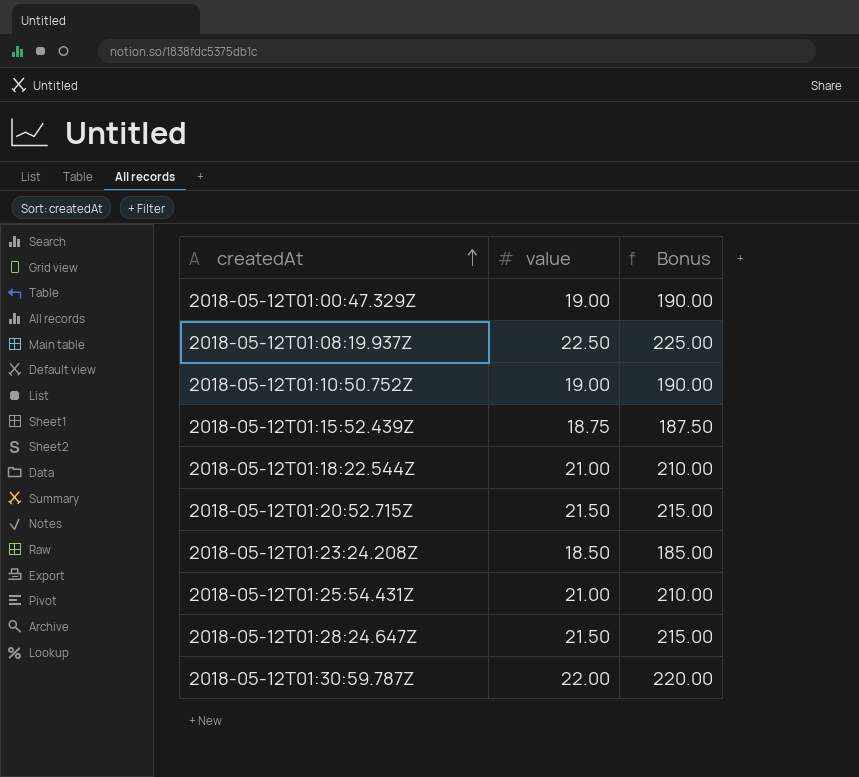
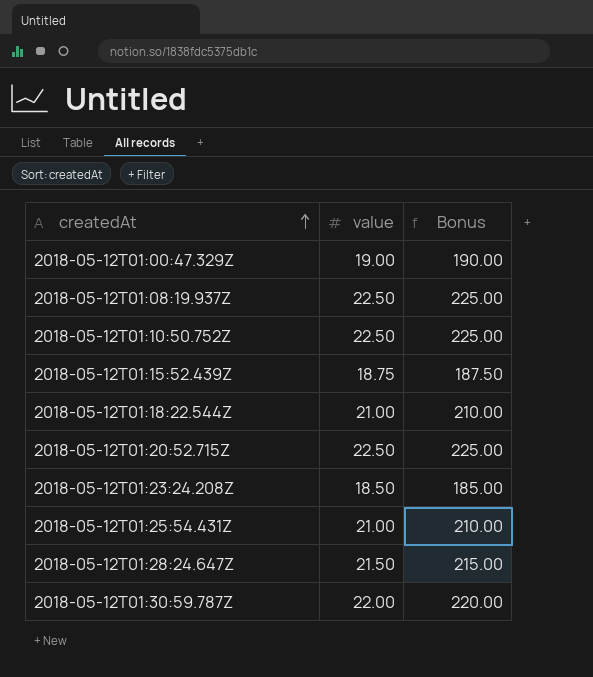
2018-05-12T01:10:50.752Z | value: 19.00 -> 22.50
2018-05-12T01:10:50.752Z | Bonus: 190.00 -> 225.00
2018-05-12T01:20:52.715Z | value: 21.50 -> 22.50
2018-05-12T01:20:52.715Z | Bonus: 215.00 -> 225.00

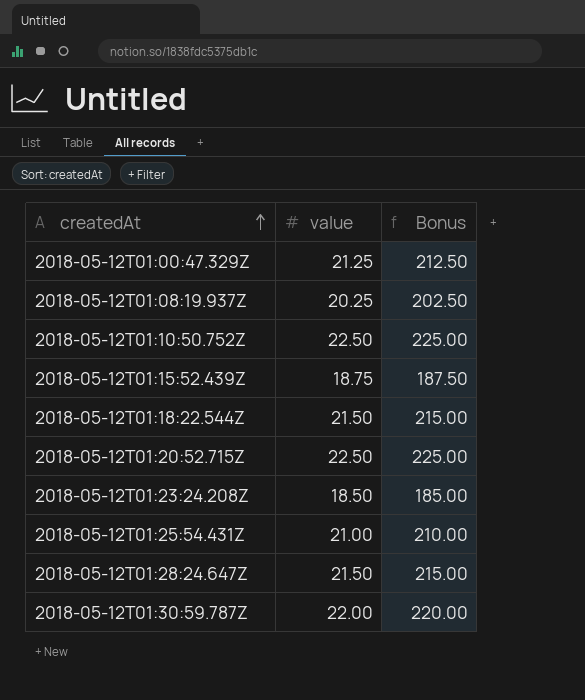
2018-05-12T01:00:47.329Z | value: 19.00 -> 21.25
2018-05-12T01:00:47.329Z | Bonus: 190.00 -> 212.50
2018-05-12T01:08:19.937Z | value: 22.50 -> 20.25
2018-05-12T01:08:19.937Z | Bonus: 225.00 -> 202.50
2018-05-12T01:18:22.544Z | value: 21.00 -> 21.50
2018-05-12T01:18:22.544Z | Bonus: 210.00 -> 215.00

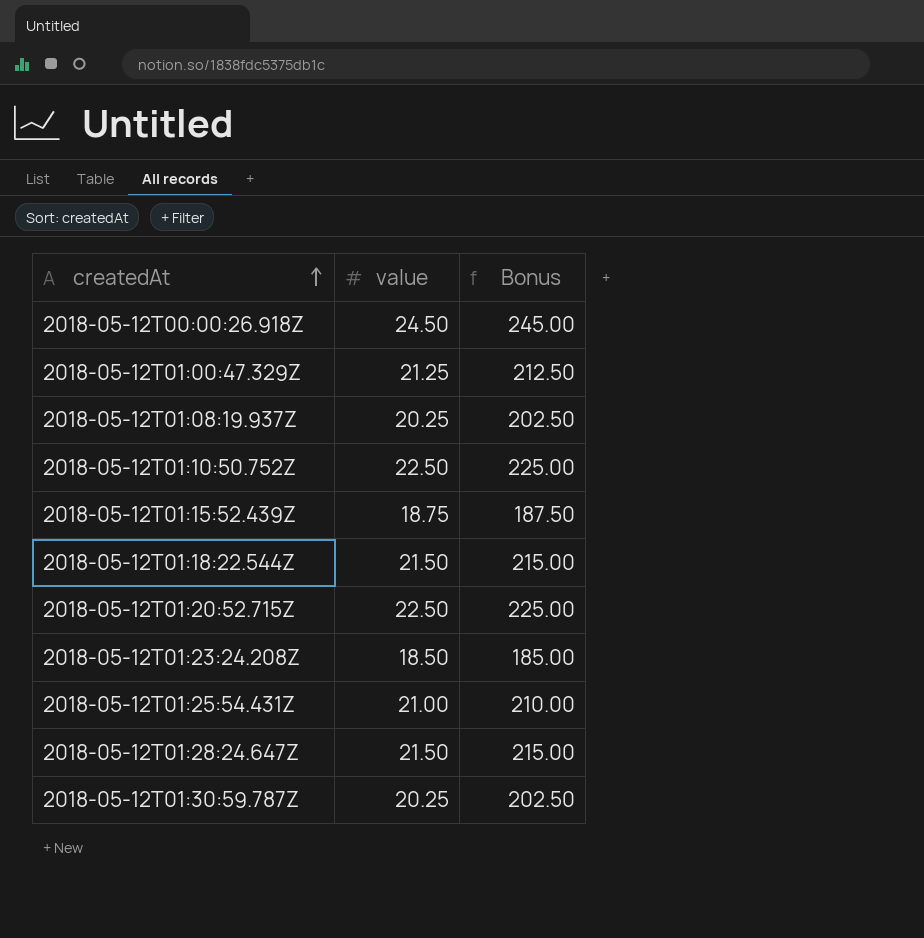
row 2018-05-12T00:00:26.918Z: none -> 24.50 | 245.00
2018-05-12T01:30:59.787Z | value: 22.00 -> 20.25
2018-05-12T01:30:59.787Z | Bonus: 220.00 -> 202.50

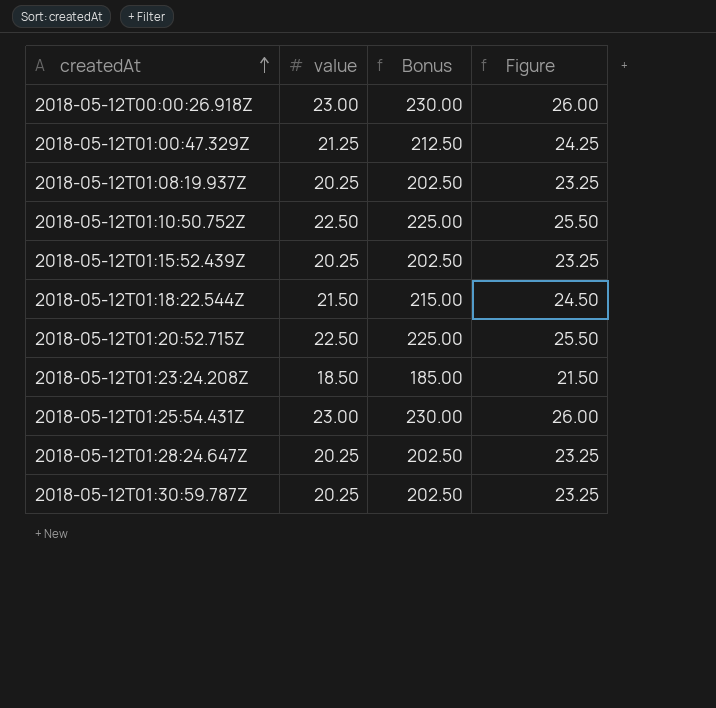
column Figure | formula: none -> [value] + 3
2018-05-12T00:00:26.918Z | value: 24.50 -> 23.00
2018-05-12T00:00:26.918Z | Bonus: 245.00 -> 230.00
2018-05-12T01:15:52.439Z | value: 18.75 -> 20.25
2018-05-12T01:15:52.439Z | Bonus: 187.50 -> 202.50
2018-05-12T01:25:54.431Z | value: 21.00 -> 23.00
2018-05-12T01:25:54.431Z | Bonus: 210.00 -> 230.00
2018-05-12T01:28:24.647Z | value: 21.50 -> 20.25
2018-05-12T01:28:24.647Z | Bonus: 215.00 -> 202.50

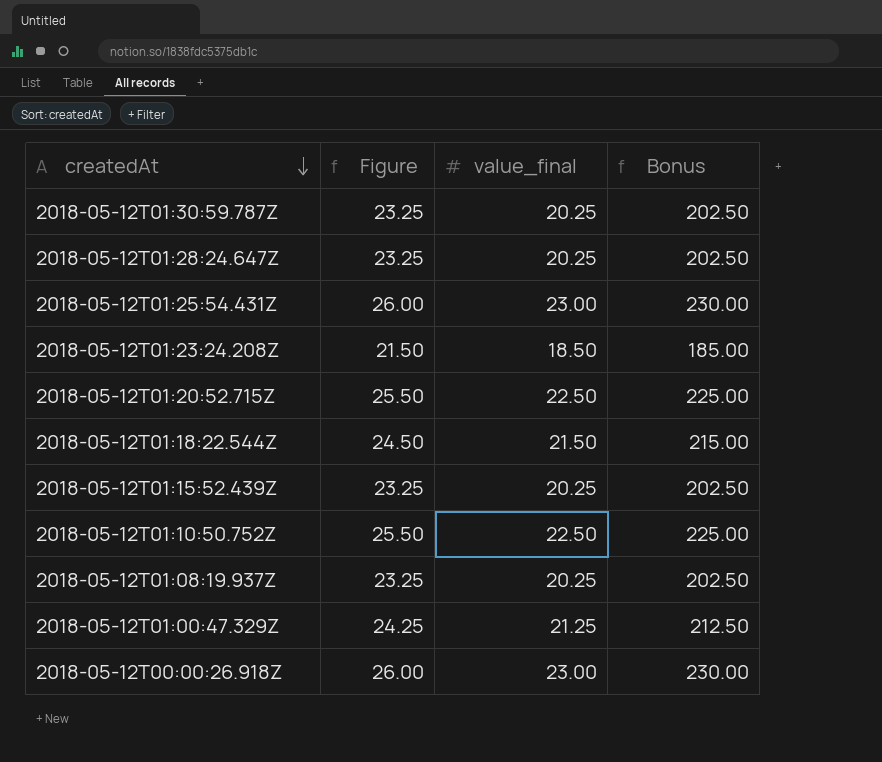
row order: createdAt ascending -> createdAt descending
column Figure | position: 4 -> 2
column name: value -> value_final

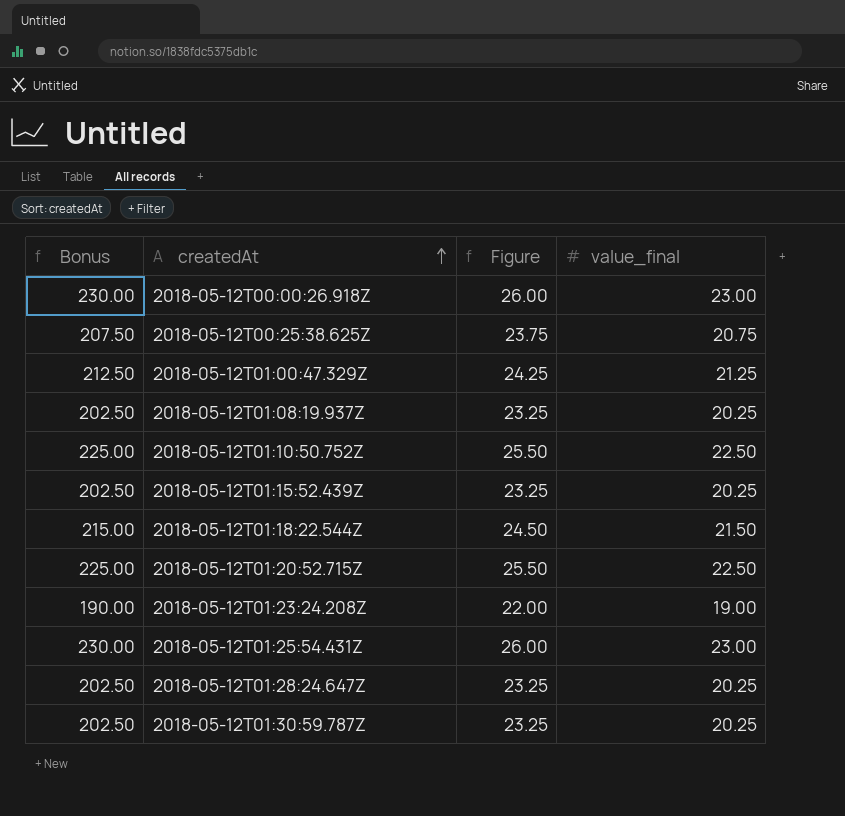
row order: createdAt descending -> createdAt ascending
column Bonus | position: 4 -> 1
row 2018-05-12T00:25:38.625Z: none -> 207.50 | 23.75 | 20.75
2018-05-12T01:23:24.208Z | Bonus: 185.00 -> 190.00
2018-05-12T01:23:24.208Z | Figure: 21.50 -> 22.00
2018-05-12T01:23:24.208Z | value_final: 18.50 -> 19.00

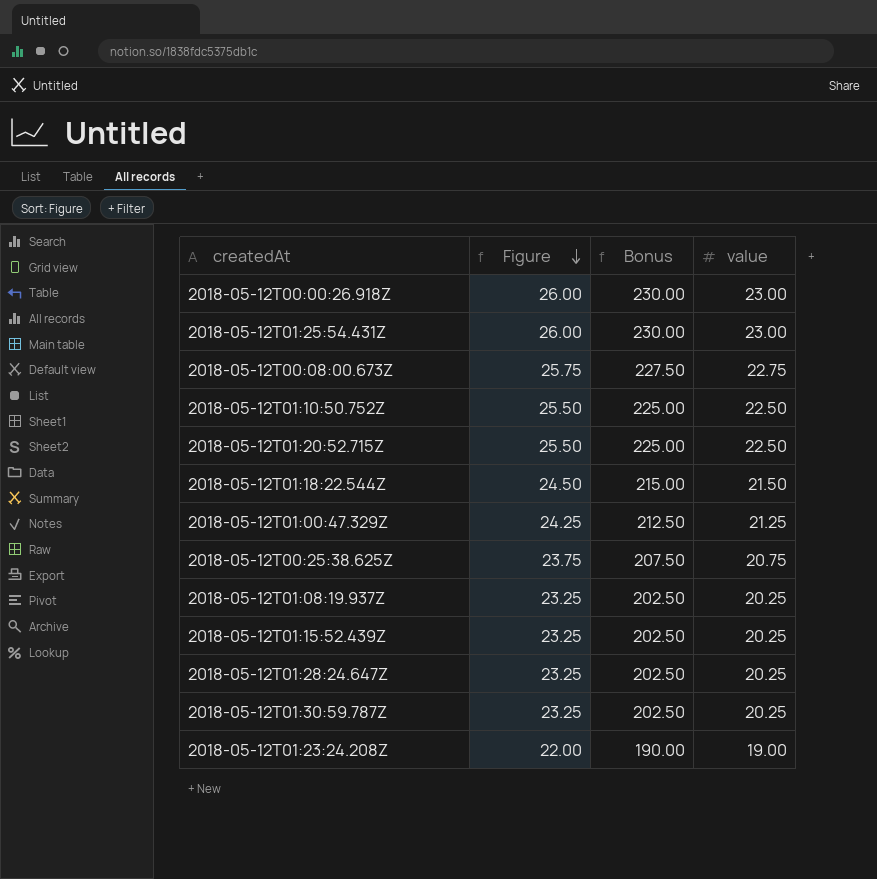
row order: createdAt ascending -> Figure descending
column Bonus | position: 1 -> 3
column name: value_final -> value
row 2018-05-12T00:08:00.673Z: none -> 25.75 | 227.50 | 22.75

